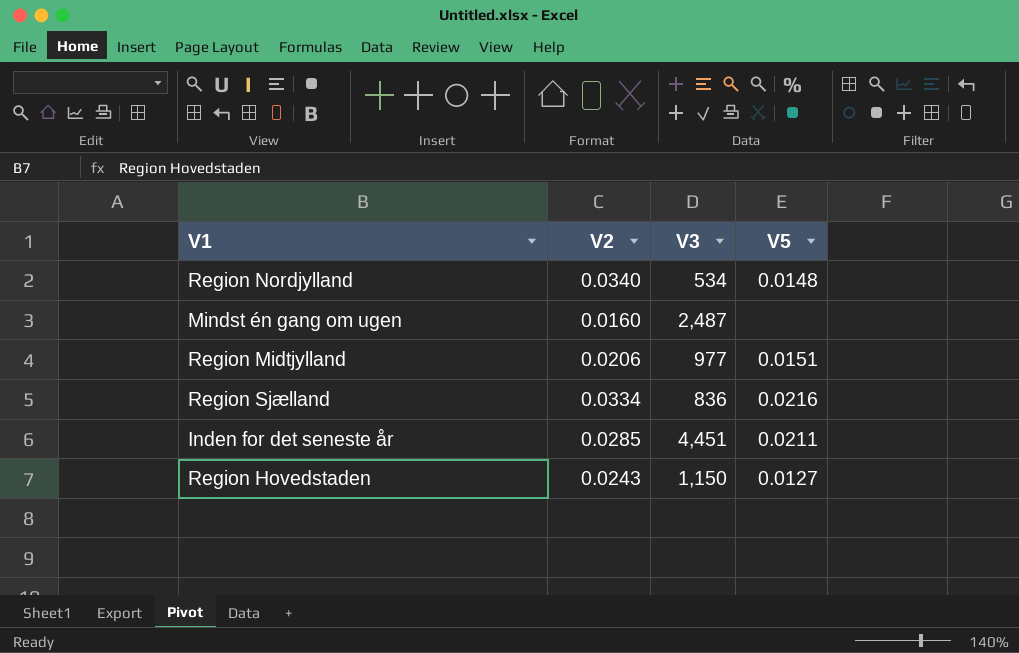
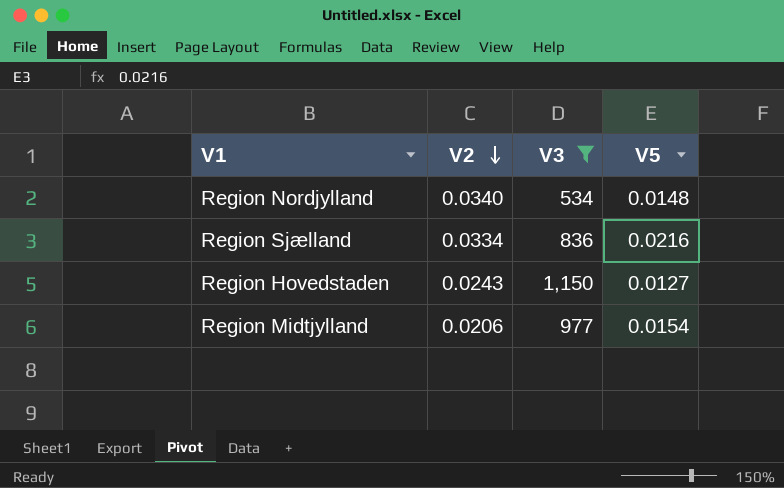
filter: none -> V3 <= 1,150
row order: none -> V2 descending
Region Midtjylland | V5: 0.0151 -> 0.0154

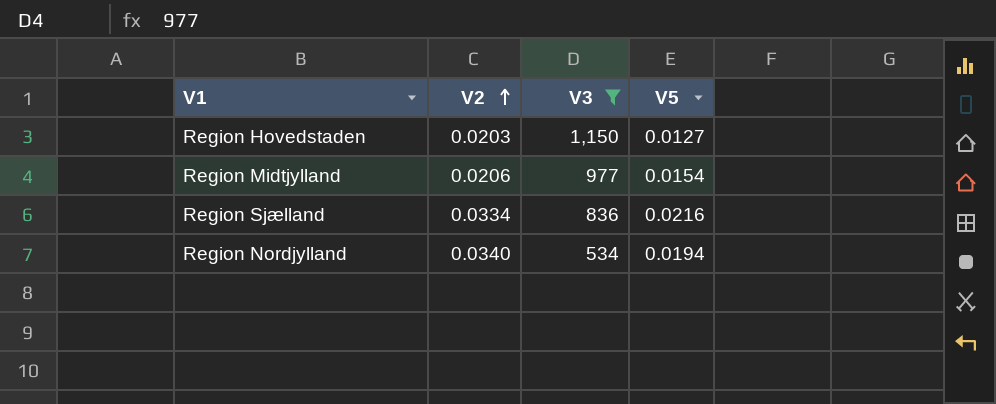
row order: V2 descending -> V2 ascending
Region Hovedstaden | V2: 0.0243 -> 0.0203
Region Nordjylland | V5: 0.0148 -> 0.0194

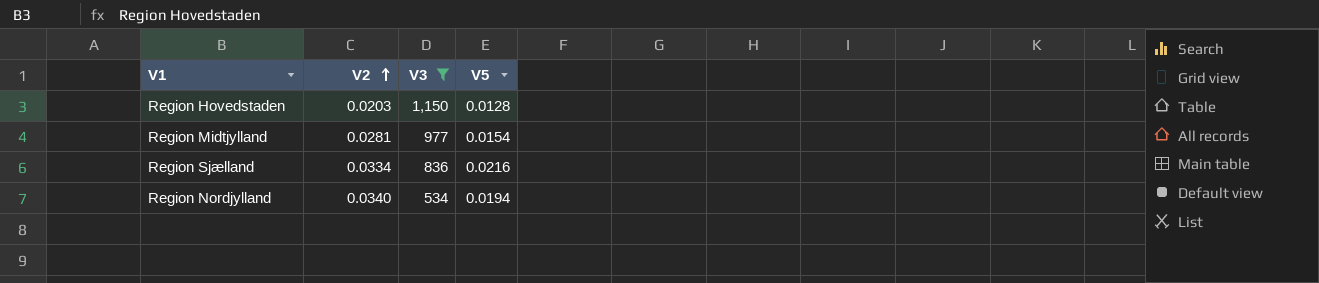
Region Hovedstaden | V5: 0.0127 -> 0.0128
Region Midtjylland | V2: 0.0206 -> 0.0281

